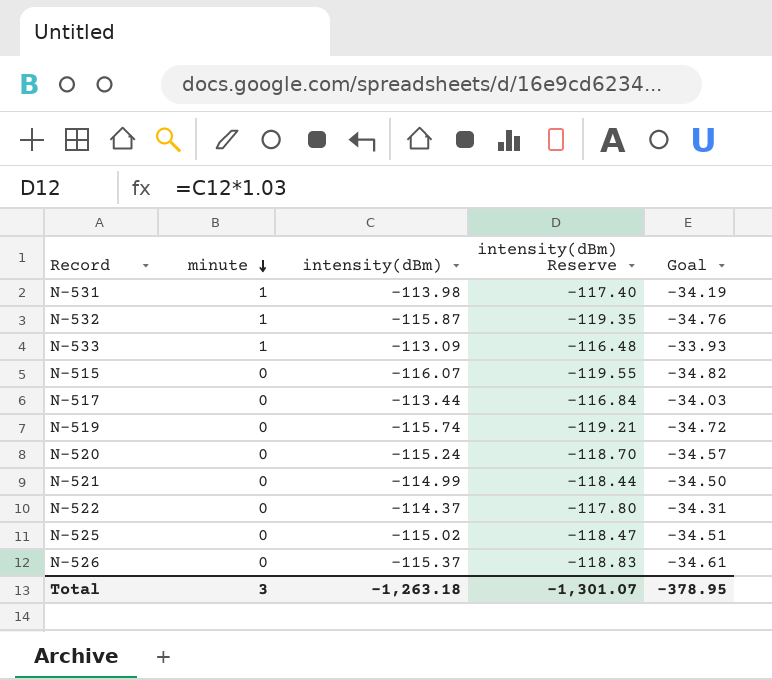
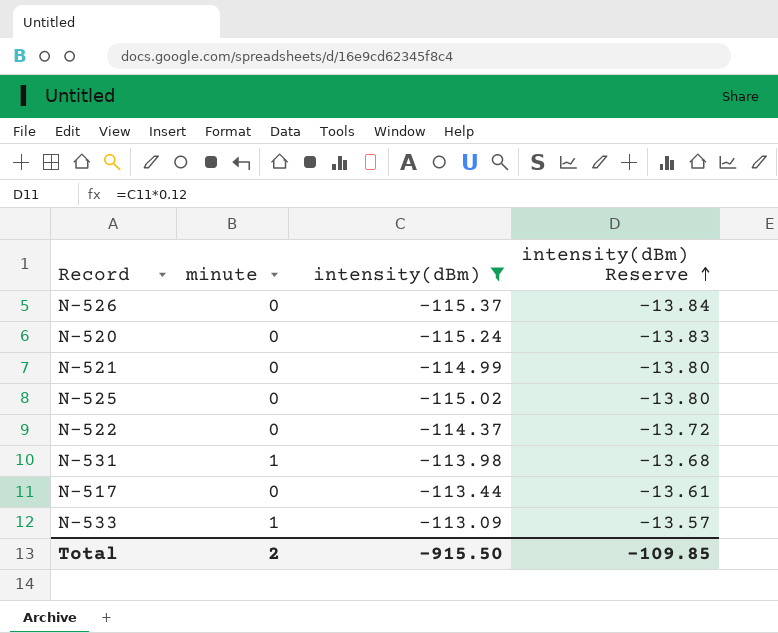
filter: none -> intensity(dBm) >= -115.37
row order: minute descending -> intensity(dBm) Reserve ascending
column Goal | formula: [intensity(dBm)] * 0.3 -> none
column intensity(dBm) Reserve | formula: [intensity(dBm)] * 1.03 -> [intensity(dBm)] * 0.12
Total | minute: 3 -> 2
Total | intensity(dBm): -1,263.18 -> -915.50
Total | intensity(dBm) Reserve: -1,301.07 -> -109.85

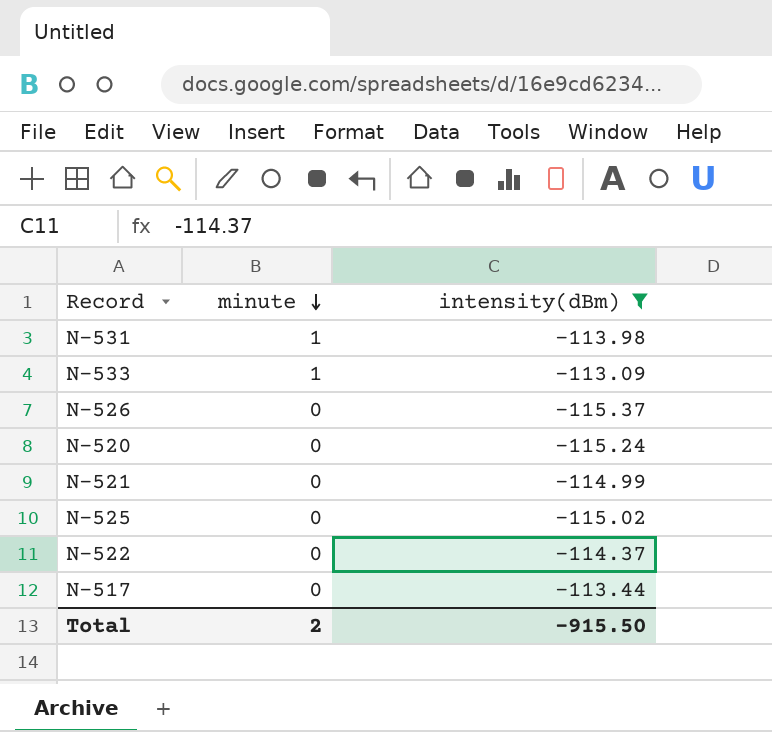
row order: intensity(dBm) Reserve ascending -> minute descending
column intensity(dBm) Reserve | formula: [intensity(dBm)] * 0.12 -> none

